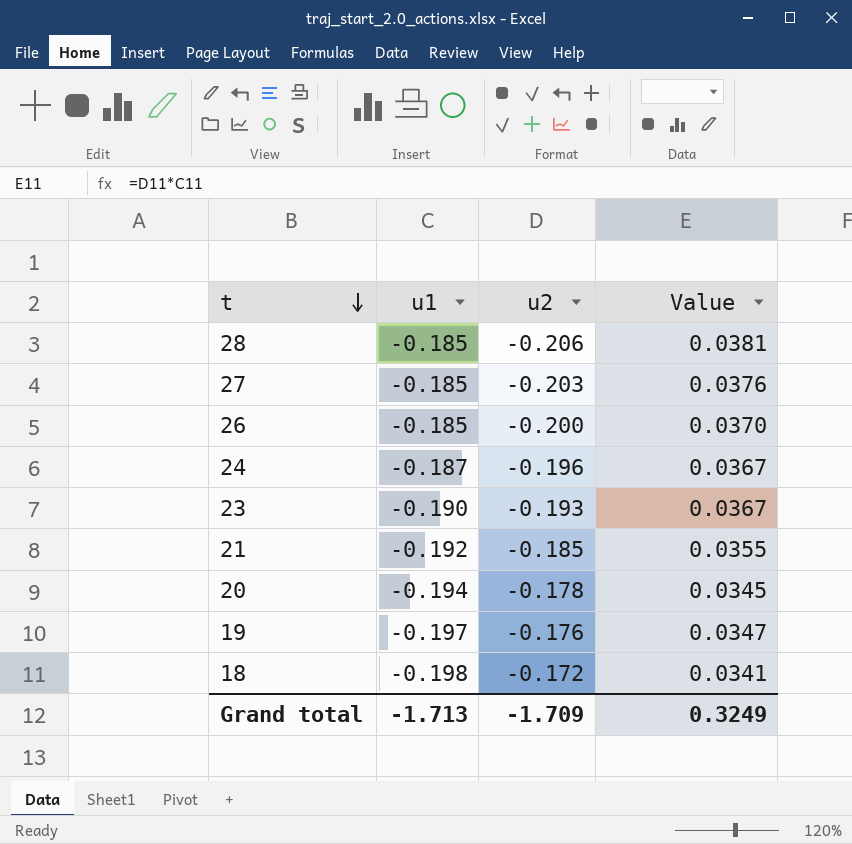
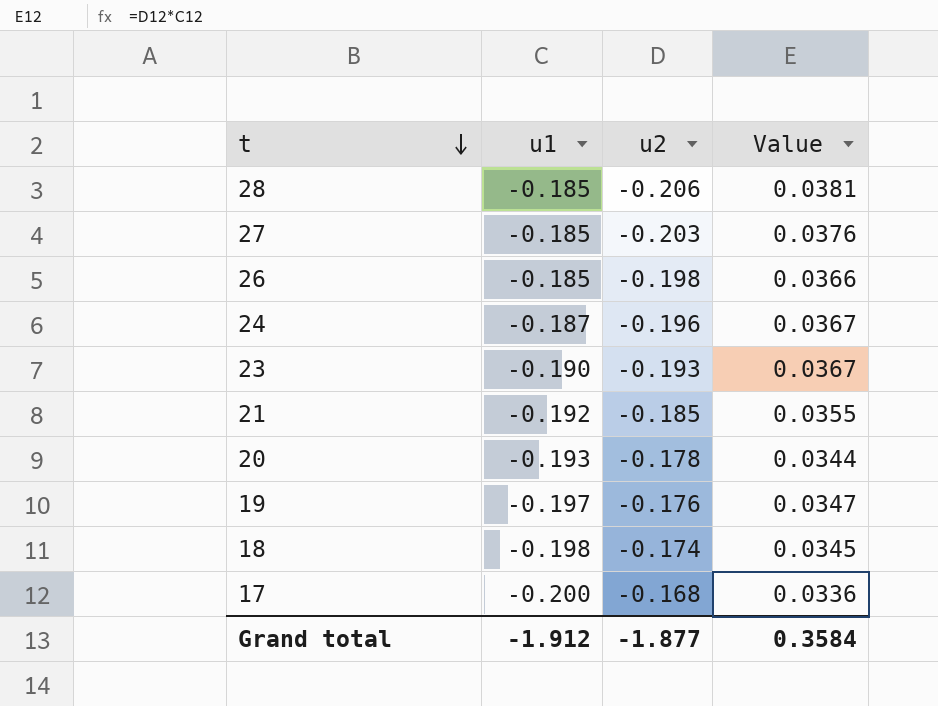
26 | u2: -0.200 -> -0.198
26 | Value: 0.0370 -> 0.0366
20 | u1: -0.194 -> -0.193
20 | Value: 0.0345 -> 0.0344
18 | u2: -0.172 -> -0.174
18 | Value: 0.0341 -> 0.0345
row 17: none -> -0.200 | -0.168 | 0.0336
Grand total | u1: -1.713 -> -1.912
Grand total | u2: -1.709 -> -1.877
Grand total | Value: 0.3249 -> 0.3584

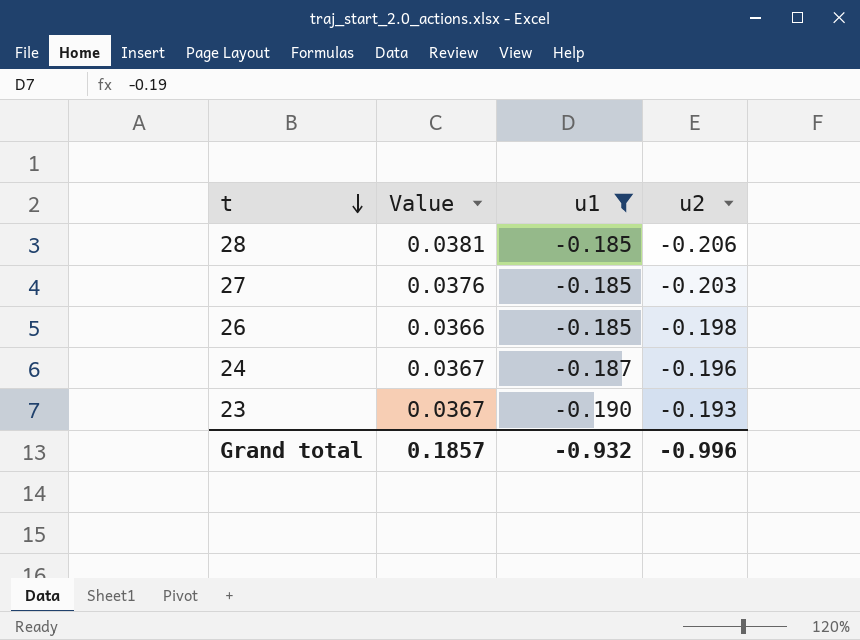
filter: none -> u1 >= -0.190
column Value | position: 4 -> 2
Grand total | Value: 0.3584 -> 0.1857
Grand total | u1: -1.912 -> -0.932
Grand total | u2: -1.877 -> -0.996

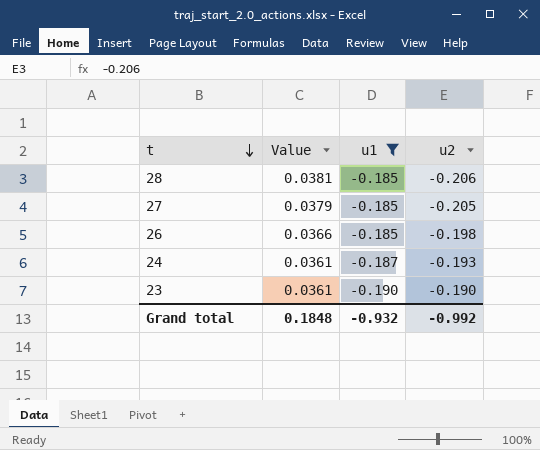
27 | Value: 0.0376 -> 0.0379
27 | u2: -0.203 -> -0.205
24 | Value: 0.0367 -> 0.0361
24 | u2: -0.196 -> -0.193
23 | Value: 0.0367 -> 0.0361
23 | u2: -0.193 -> -0.190
Grand total | Value: 0.1857 -> 0.1848
Grand total | u2: -0.996 -> -0.992

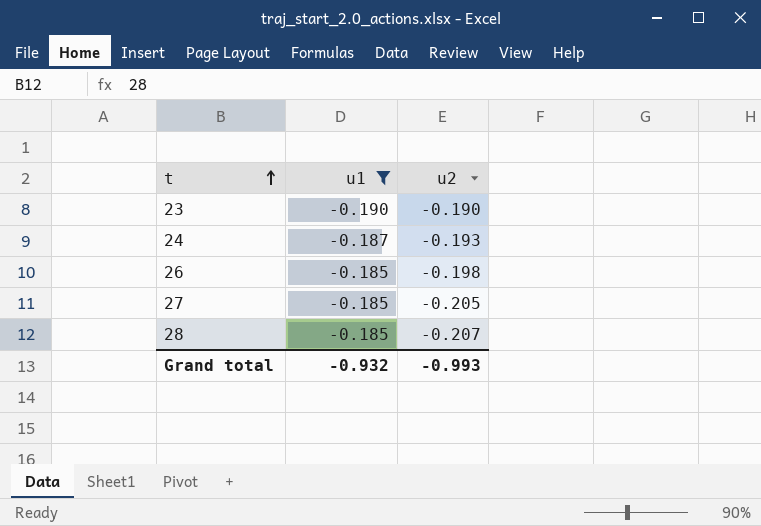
row order: t descending -> t ascending
column Value | formula: [u1] * [u2] -> none
28 | u2: -0.206 -> -0.207
Grand total | u2: -0.992 -> -0.993

